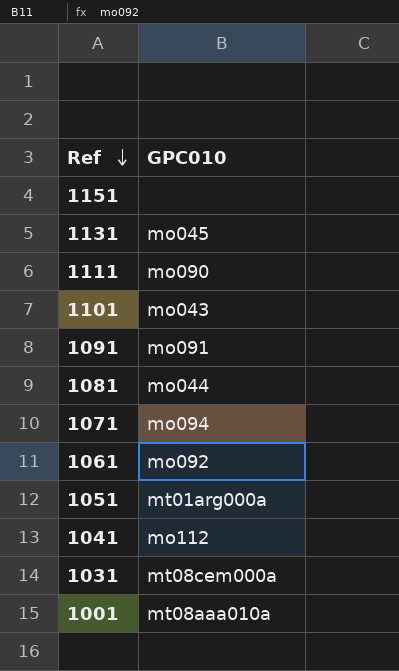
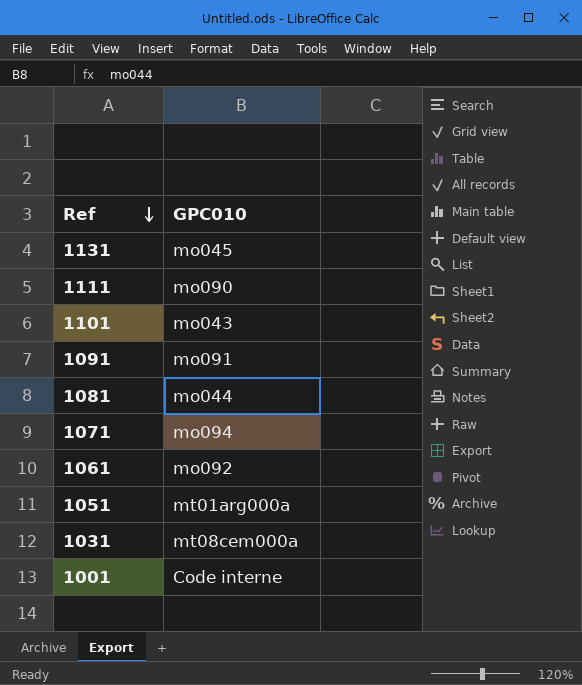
row 1151: none -> none
row 1041: mo112 -> none
1001 | GPC010: mt08aaa010a -> Code interne

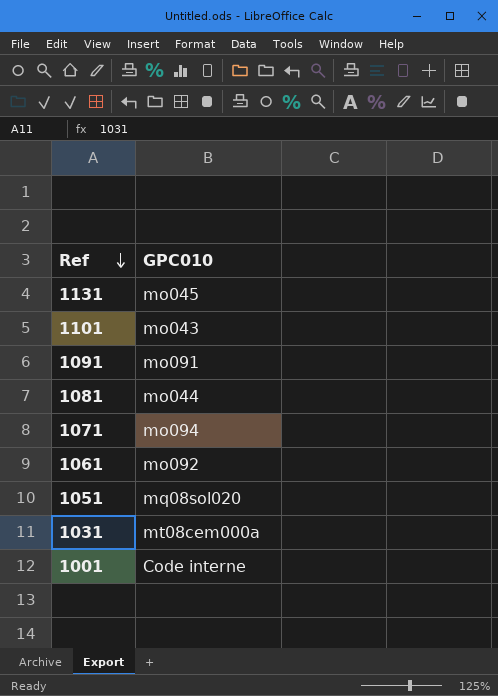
row 1111: mo090 -> none
1051 | GPC010: mt01arg000a -> mq08sol020

